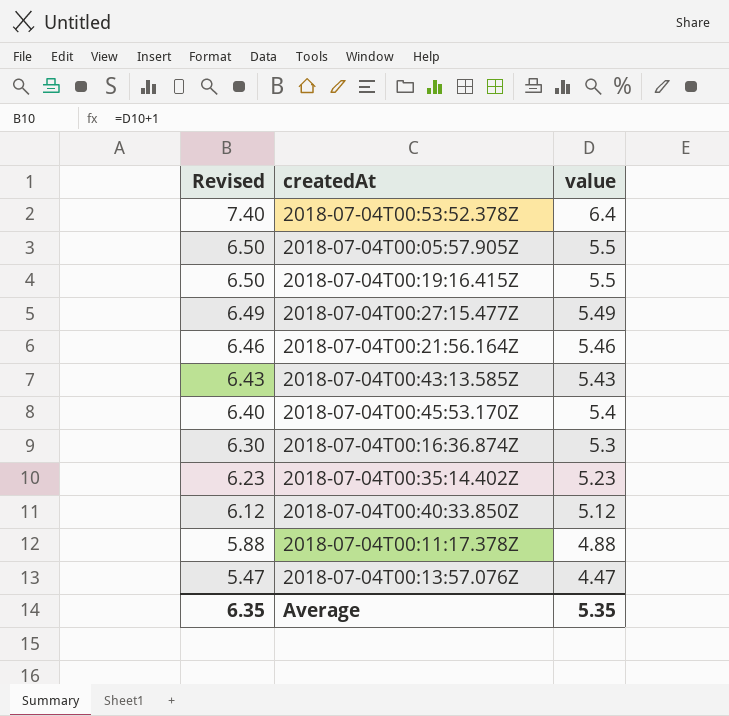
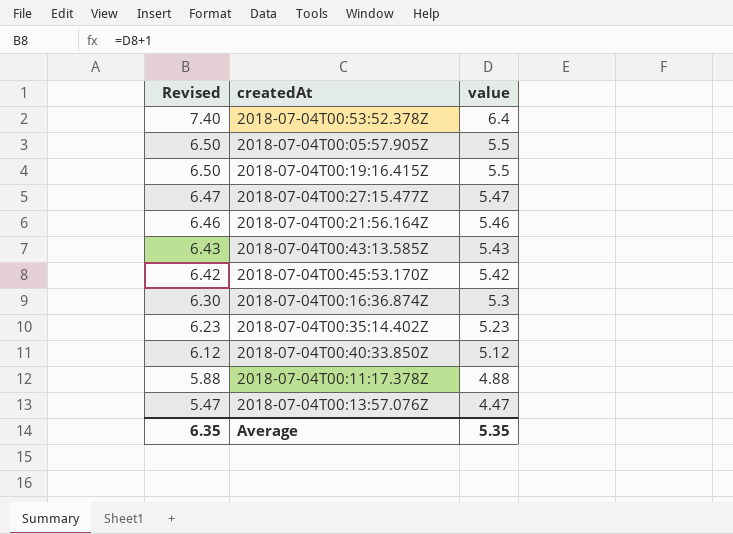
2018-07-04T00:27:15.477Z | Revised: 6.49 -> 6.47
2018-07-04T00:27:15.477Z | value: 5.49 -> 5.47
2018-07-04T00:45:53.170Z | Revised: 6.40 -> 6.42
2018-07-04T00:45:53.170Z | value: 5.4 -> 5.42

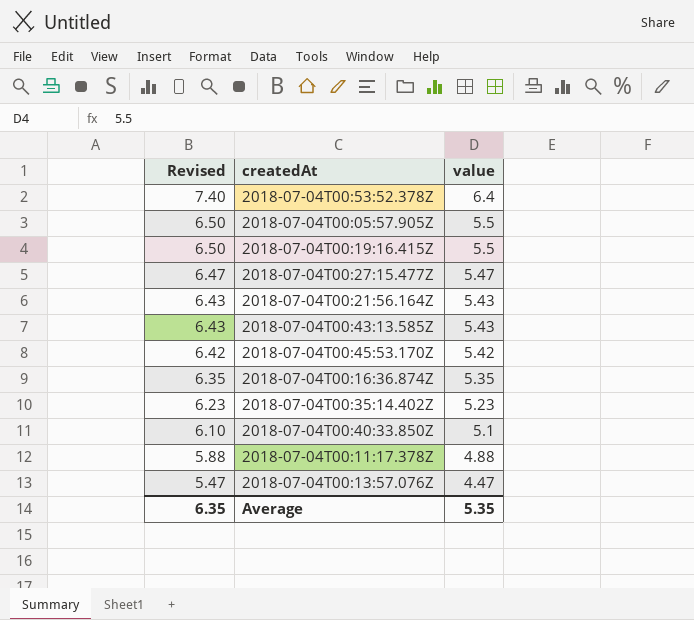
2018-07-04T00:21:56.164Z | Revised: 6.46 -> 6.43
2018-07-04T00:21:56.164Z | value: 5.46 -> 5.43
2018-07-04T00:16:36.874Z | Revised: 6.30 -> 6.35
2018-07-04T00:16:36.874Z | value: 5.3 -> 5.35
2018-07-04T00:40:33.850Z | Revised: 6.12 -> 6.10
2018-07-04T00:40:33.850Z | value: 5.12 -> 5.1

